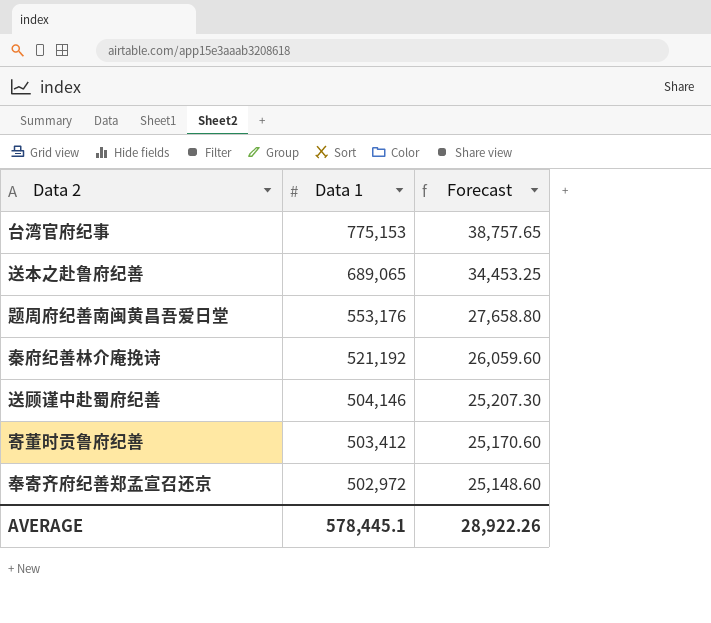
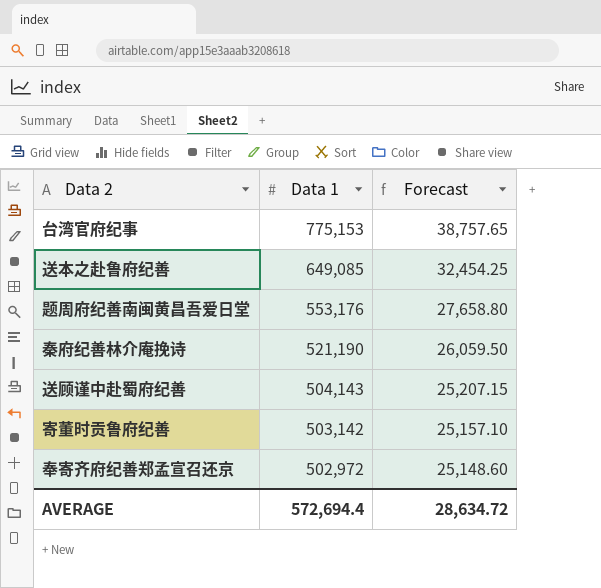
送本之赴鲁府纪善 | Data 1: 689,065 -> 649,085
送本之赴鲁府纪善 | Forecast: 34,453.25 -> 32,454.25
秦府纪善林介庵挽诗 | Data 1: 521,192 -> 521,190
秦府纪善林介庵挽诗 | Forecast: 26,059.60 -> 26,059.50
送顾谨中赴蜀府纪善 | Data 1: 504,146 -> 504,143
送顾谨中赴蜀府纪善 | Forecast: 25,207.30 -> 25,207.15
寄董时贡鲁府纪善 | Data 1: 503,412 -> 503,142
寄董时贡鲁府纪善 | Forecast: 25,170.60 -> 25,157.10
AVERAGE | Data 1: 578,445.1 -> 572,694.4
AVERAGE | Forecast: 28,922.26 -> 28,634.72

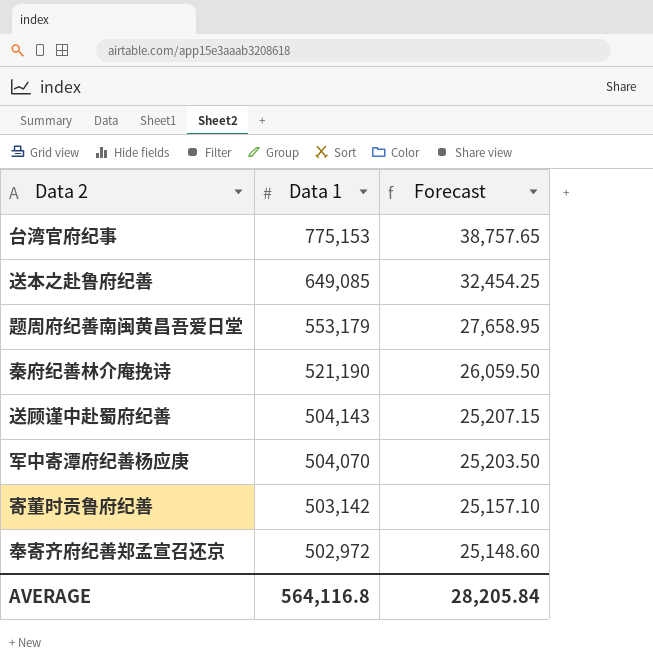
题周府纪善南闽黄昌吾爱日堂 | Data 1: 553,176 -> 553,179
题周府纪善南闽黄昌吾爱日堂 | Forecast: 27,658.80 -> 27,658.95
row 军中寄潭府纪善杨应庚: none -> 504,070 | 25,203.50
AVERAGE | Data 1: 572,694.4 -> 564,116.8
AVERAGE | Forecast: 28,634.72 -> 28,205.84

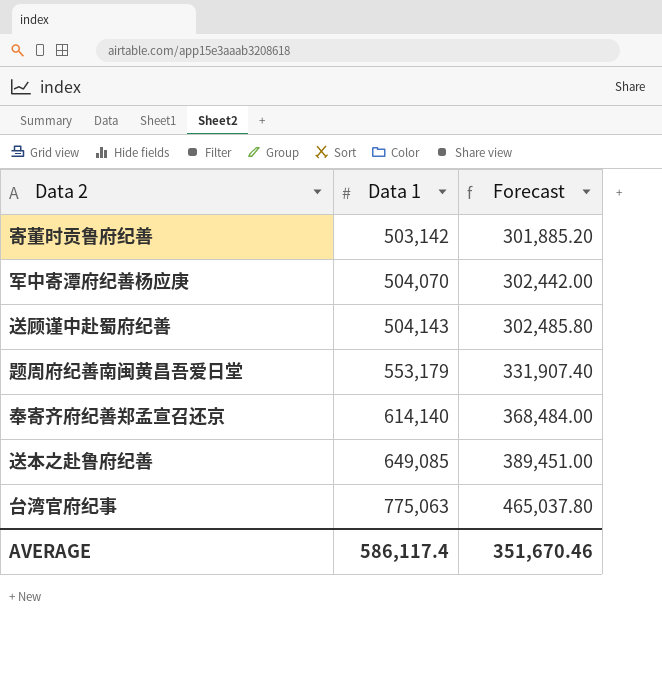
row order: Data 1 descending -> Data 1 ascending
column Forecast | formula: [Data 1] * 0.05 -> [Data 1] * 0.6
row 秦府纪善林介庵挽诗: 521,190 | 26,059.50 -> none
奉寄齐府纪善郑孟宣召还京 | Data 1: 502,972 -> 614,140
台湾官府纪事 | Data 1: 775,153 -> 775,063
AVERAGE | Data 1: 564,116.8 -> 586,117.4
AVERAGE | Forecast: 28,205.84 -> 351,670.46

